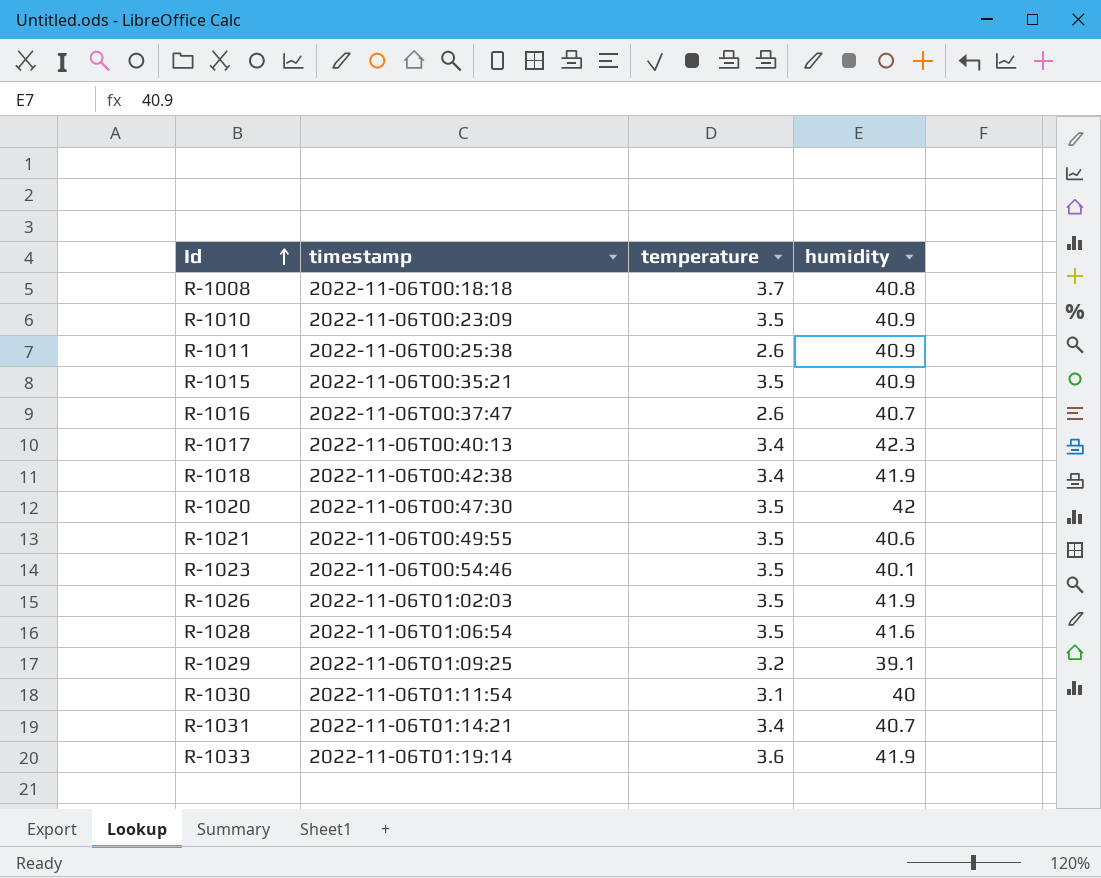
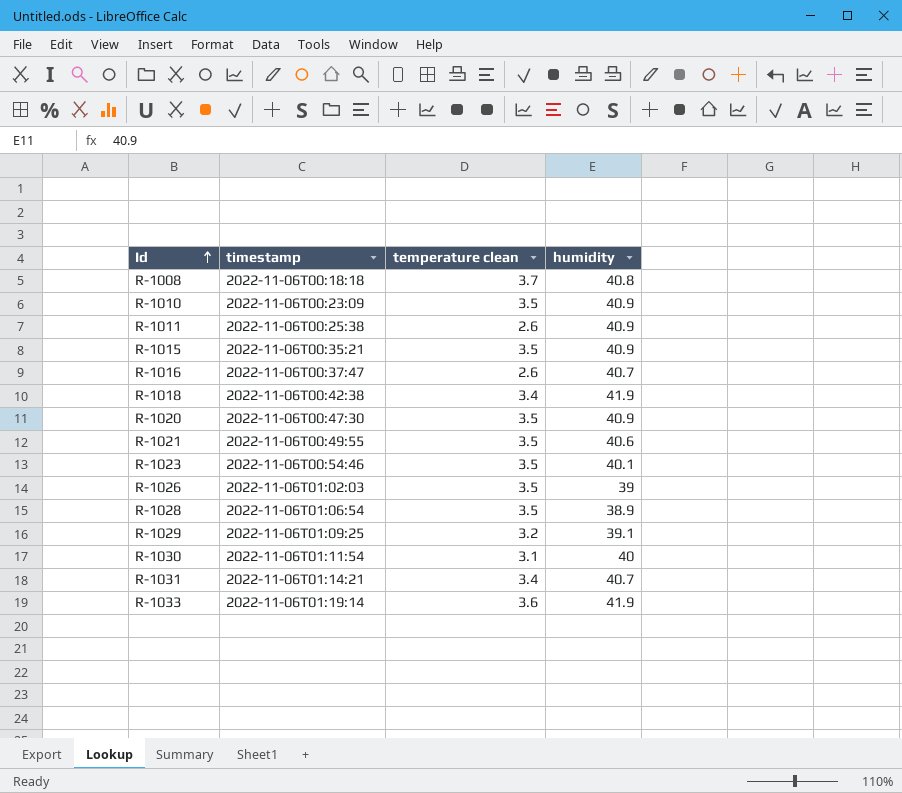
column name: temperature -> temperature clean
row R-1017: 2022-11-06T00:40:13 | 3.4 | 42.3 -> none
R-1020 | humidity: 42 -> 40.9
R-1026 | humidity: 41.9 -> 39
R-1028 | humidity: 41.6 -> 38.9

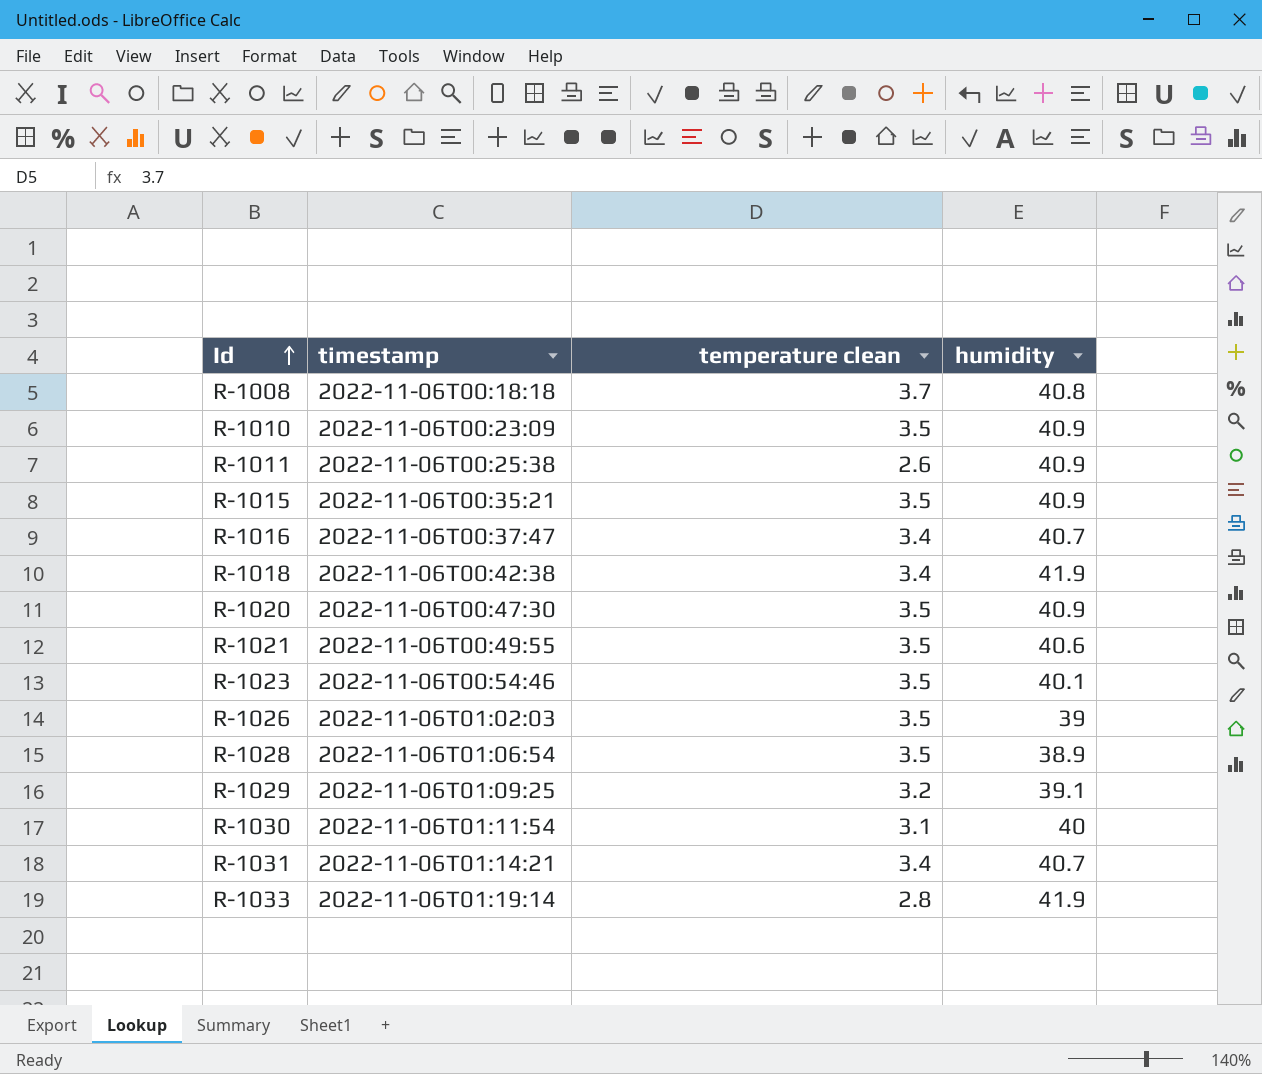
R-1016 | temperature clean: 2.6 -> 3.4
R-1033 | temperature clean: 3.6 -> 2.8

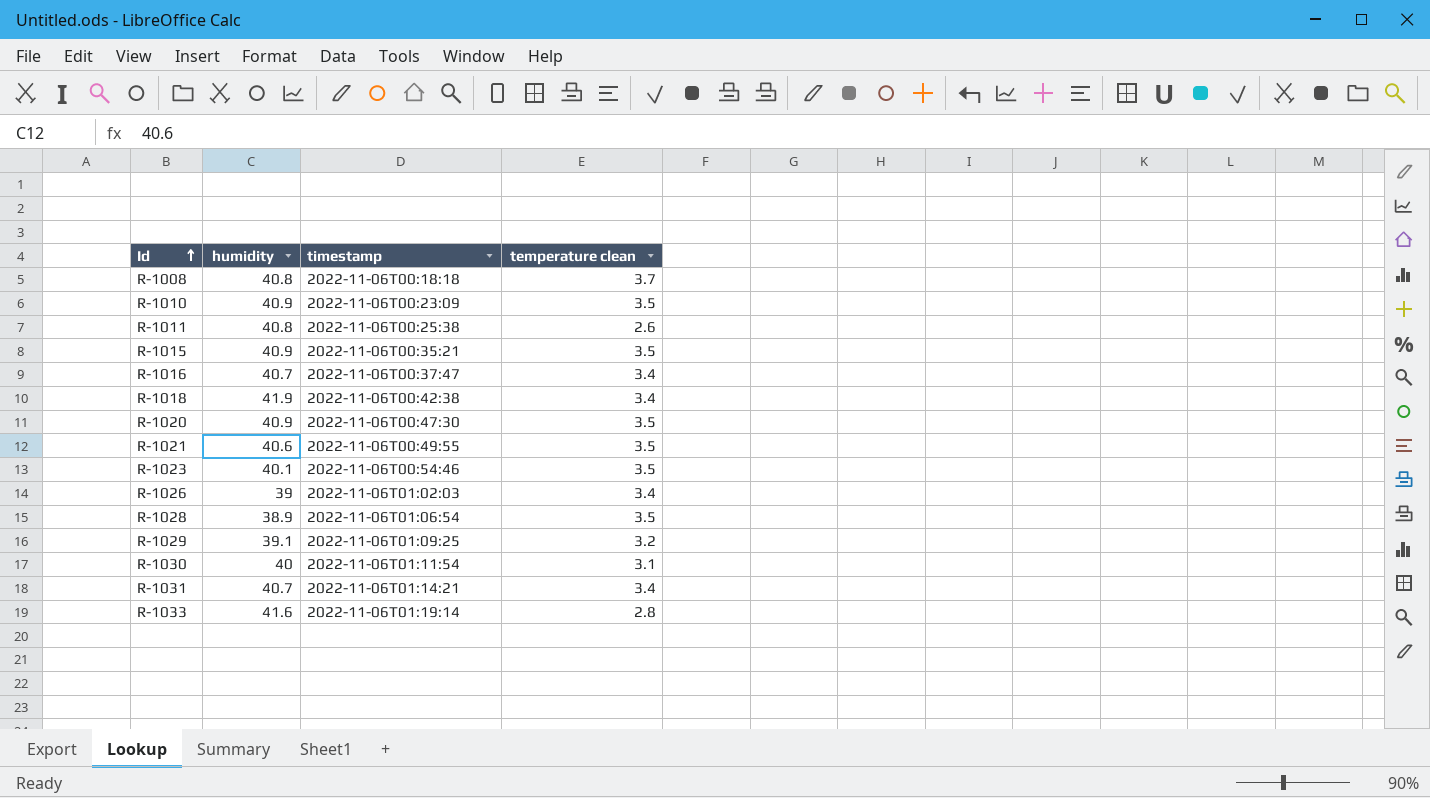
column humidity | position: 4 -> 2
R-1011 | humidity: 40.9 -> 40.8
R-1026 | temperature clean: 3.5 -> 3.4
R-1033 | humidity: 41.9 -> 41.6

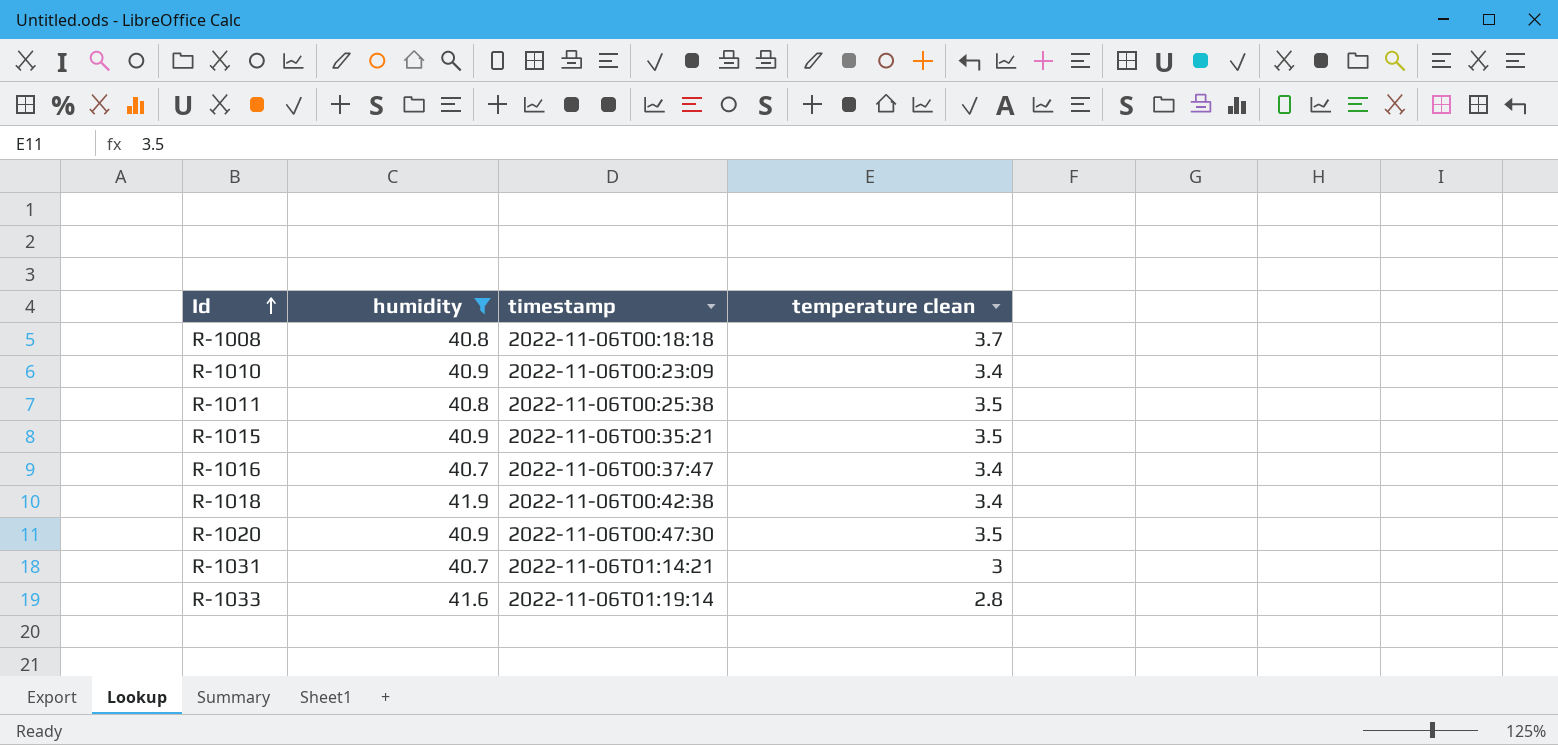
filter: none -> humidity >= 40.7
R-1010 | temperature clean: 3.5 -> 3.4
R-1011 | temperature clean: 2.6 -> 3.5
R-1031 | temperature clean: 3.4 -> 3

